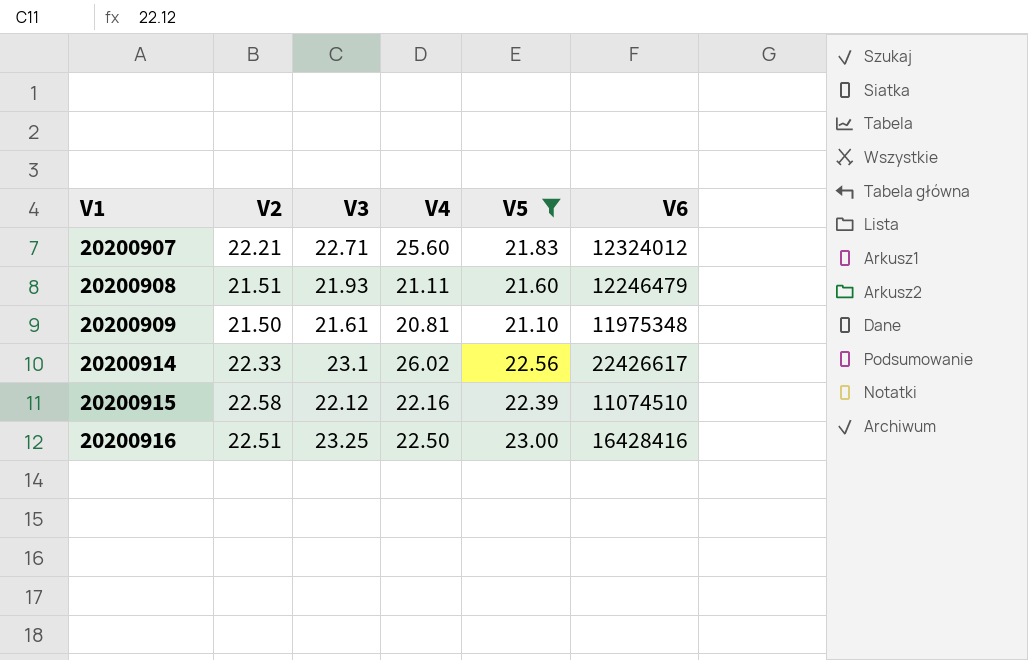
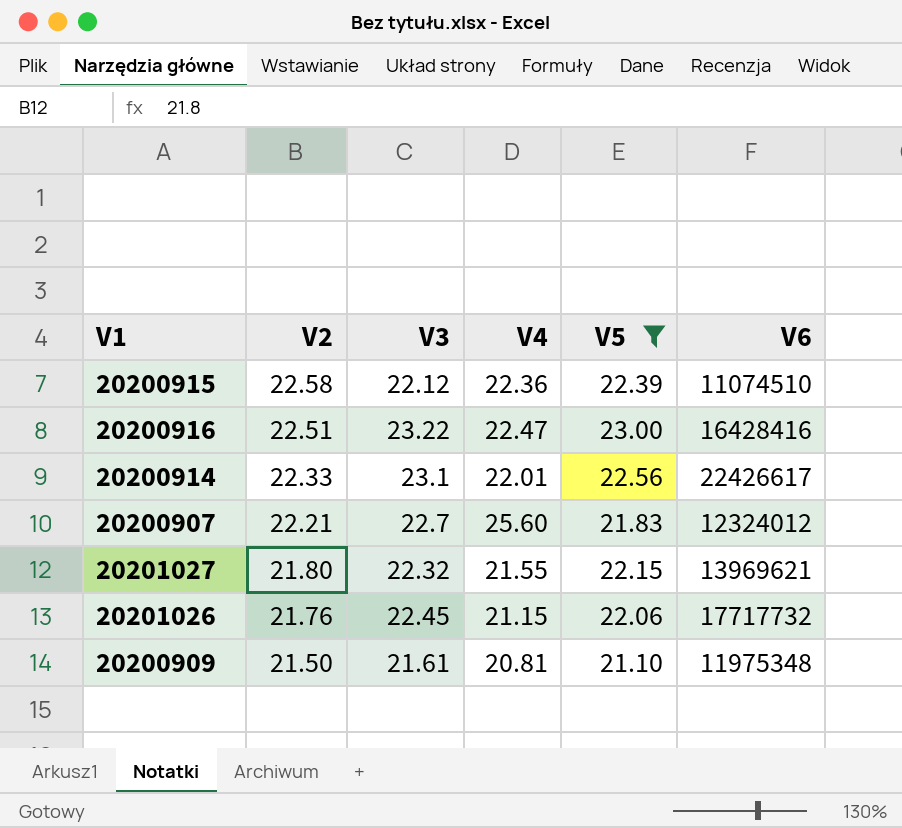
row order: V1 ascending -> V2 descending
row 20200908: 21.51 | 21.93 | 21.11 | 21.60 | 12246479 -> none
20200915 | V4: 22.16 -> 22.36
20200916 | V3: 23.25 -> 23.22
20200916 | V4: 22.50 -> 22.47
20200914 | V4: 26.02 -> 22.01
20200907 | V3: 22.71 -> 22.7
row 20201027: none -> 21.80 | 22.32 | 21.55 | 22.15 | 13969621
row 20201026: none -> 21.76 | 22.45 | 21.15 | 22.06 | 17717732

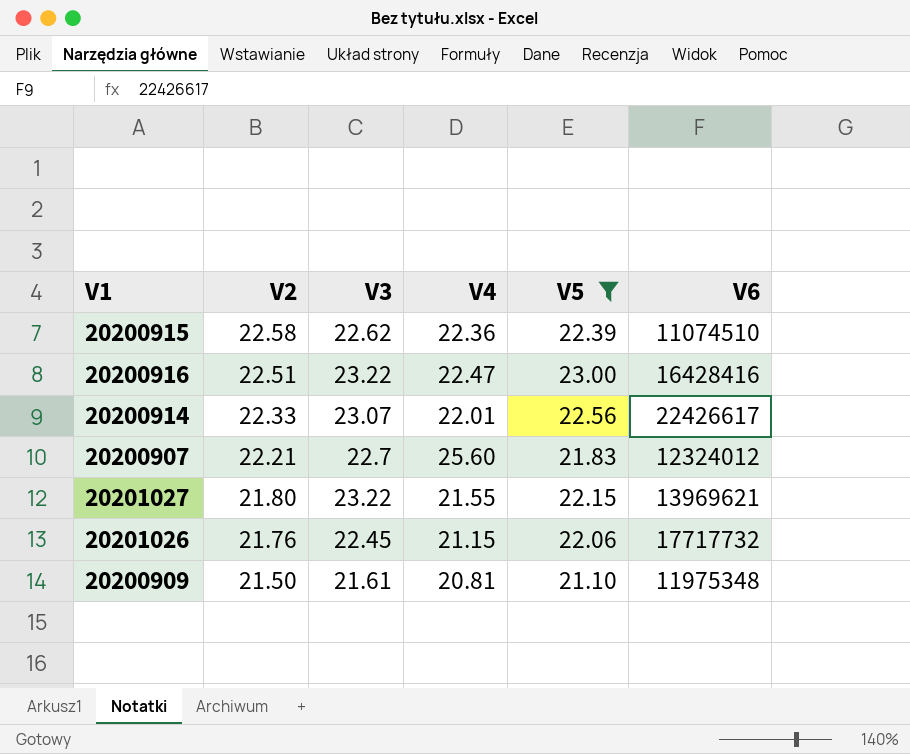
20200915 | V3: 22.12 -> 22.62
20200914 | V3: 23.1 -> 23.07
20201027 | V3: 22.32 -> 23.22

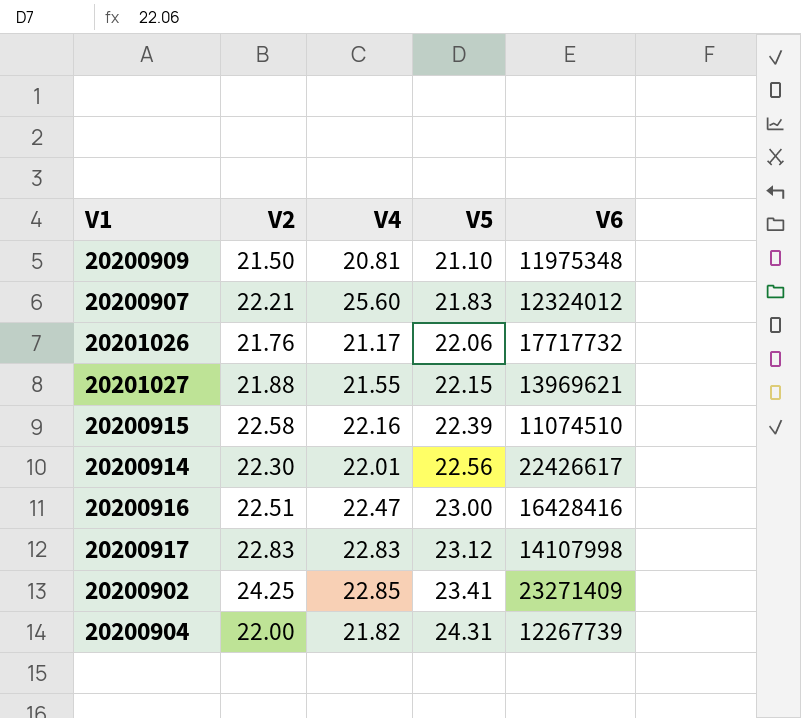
filter: V5 <= 23.00 -> none
row order: V2 descending -> V5 ascending
column V3 | position: 3 -> none
20201026 | V4: 21.15 -> 21.17
20201027 | V2: 21.80 -> 21.88
20200915 | V4: 22.36 -> 22.16
20200914 | V2: 22.33 -> 22.30

